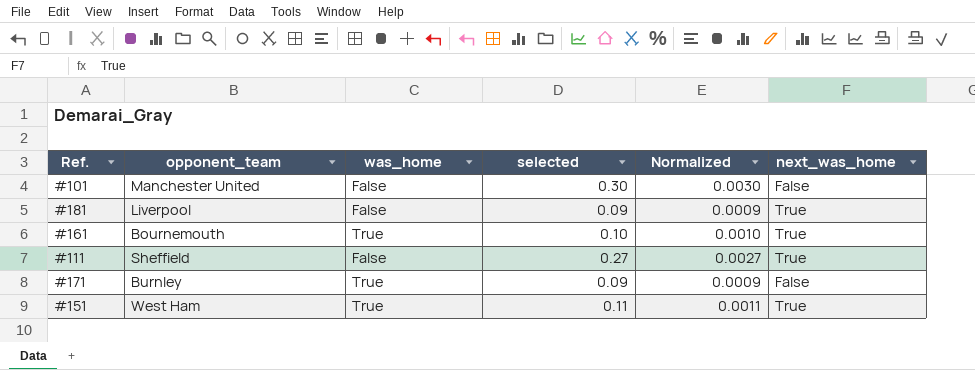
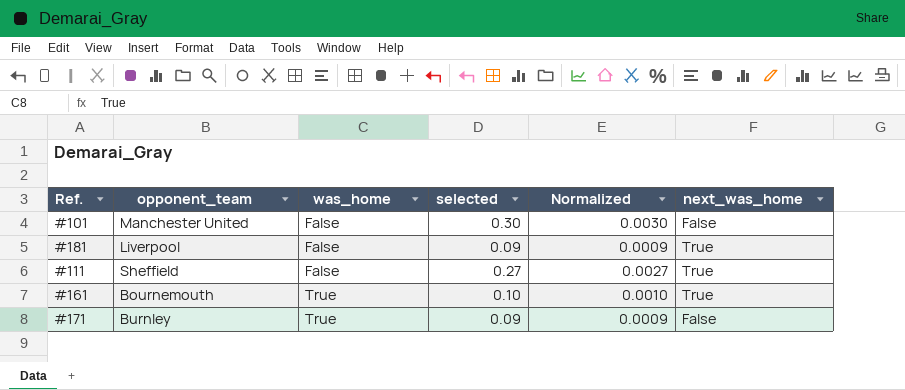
row order: none -> was_home ascending
row #151: West Ham | True | 0.11 | 0.0011 | True -> none

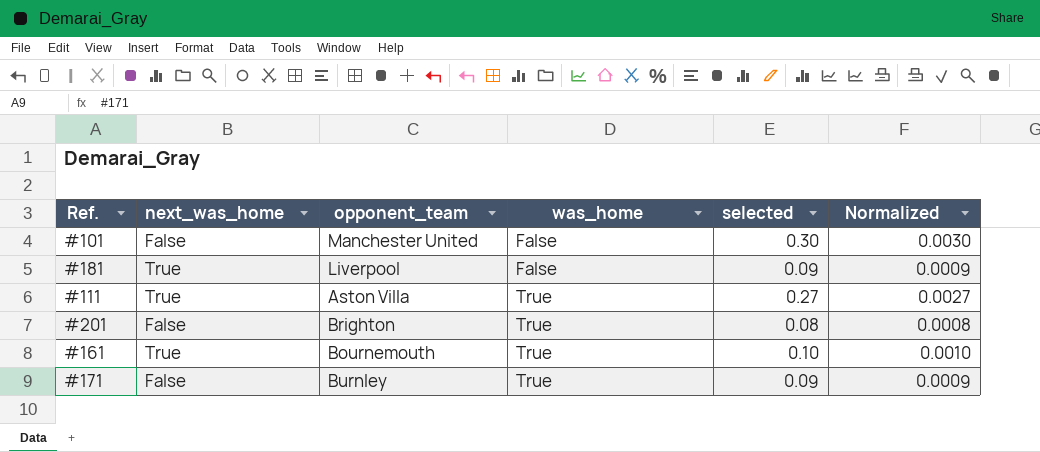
column next_was_home | position: 6 -> 2
#111 | opponent_team: Sheffield -> Aston Villa
#111 | was_home: False -> True
row #201: none -> False | Brighton | True | 0.08 | 0.0008

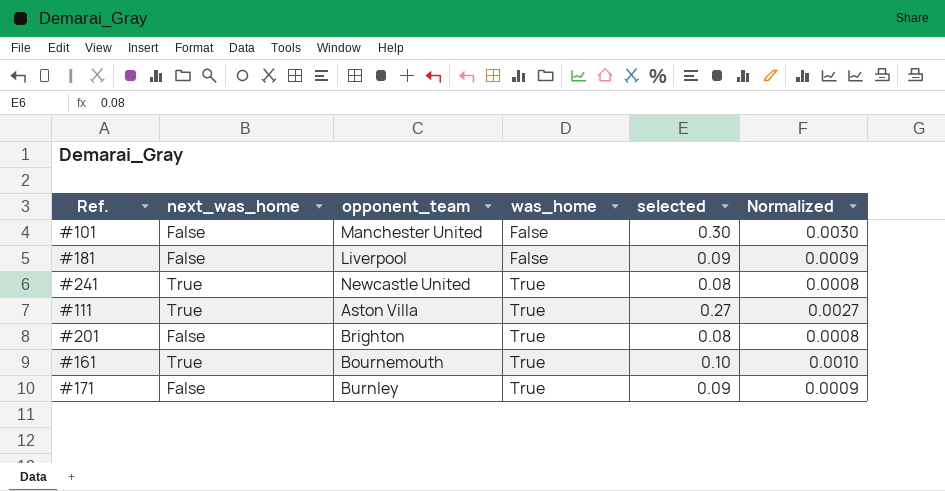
#181 | next_was_home: True -> False
row #241: none -> True | Newcastle United | True | 0.08 | 0.0008

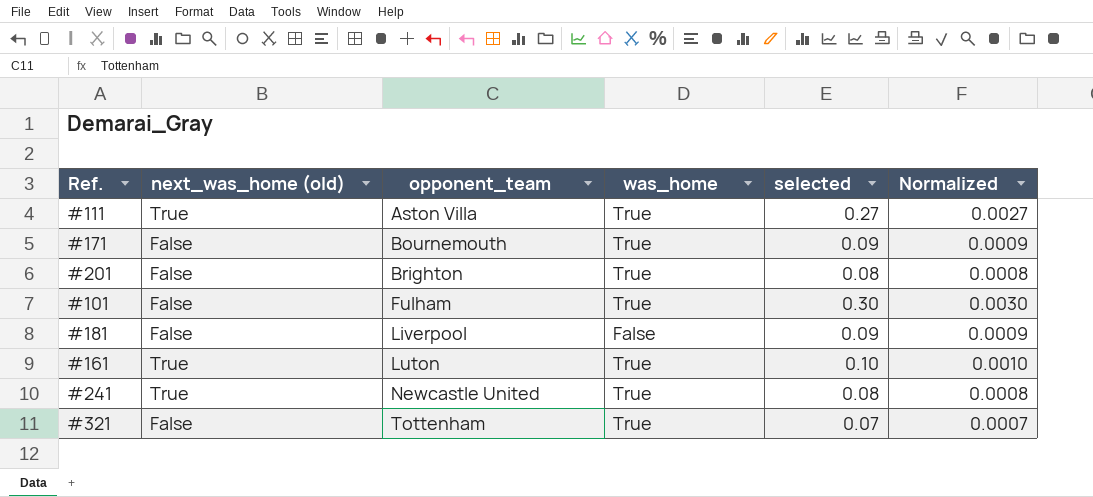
row order: was_home ascending -> opponent_team ascending
column name: next_was_home -> next_was_home (old)
#171 | opponent_team: Burnley -> Bournemouth
#101 | opponent_team: Manchester United -> Fulham
#101 | was_home: False -> True
#161 | opponent_team: Bournemouth -> Luton
row #321: none -> False | Tottenham | True | 0.07 | 0.0007

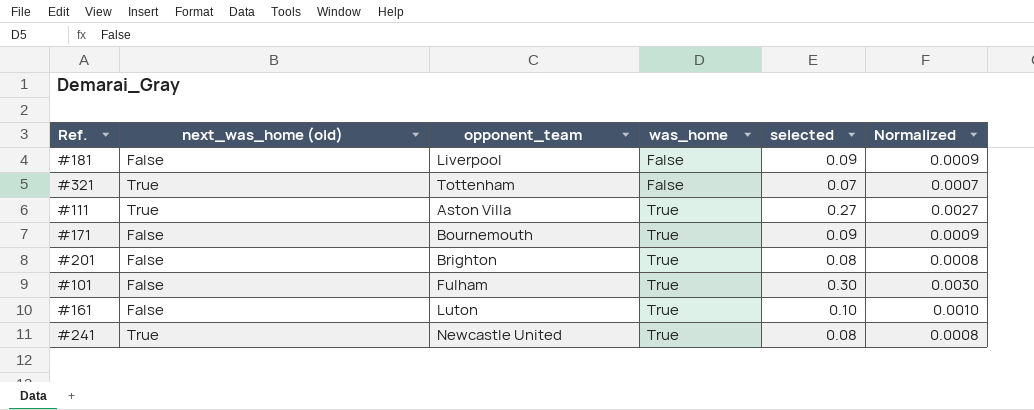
row order: opponent_team ascending -> was_home ascending
#321 | next_was_home (old): False -> True
#321 | was_home: True -> False
#161 | next_was_home (old): True -> False

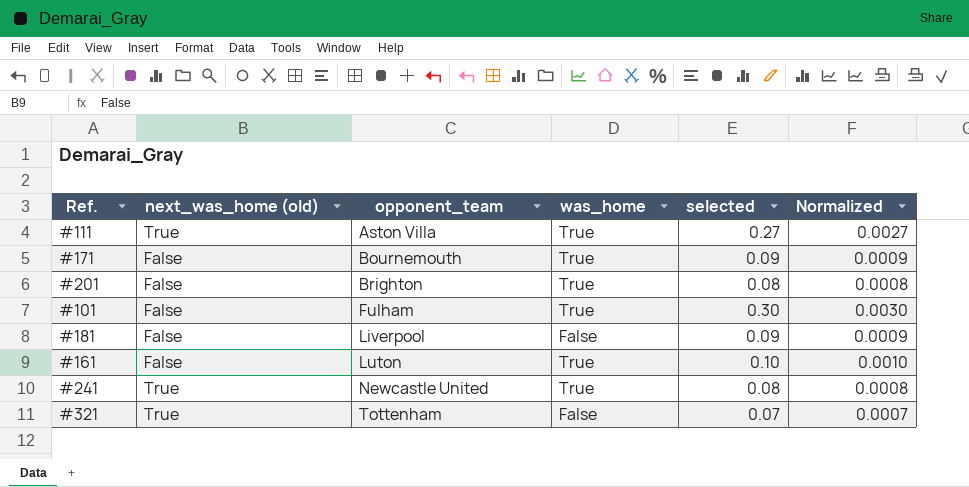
row order: was_home ascending -> opponent_team ascending

